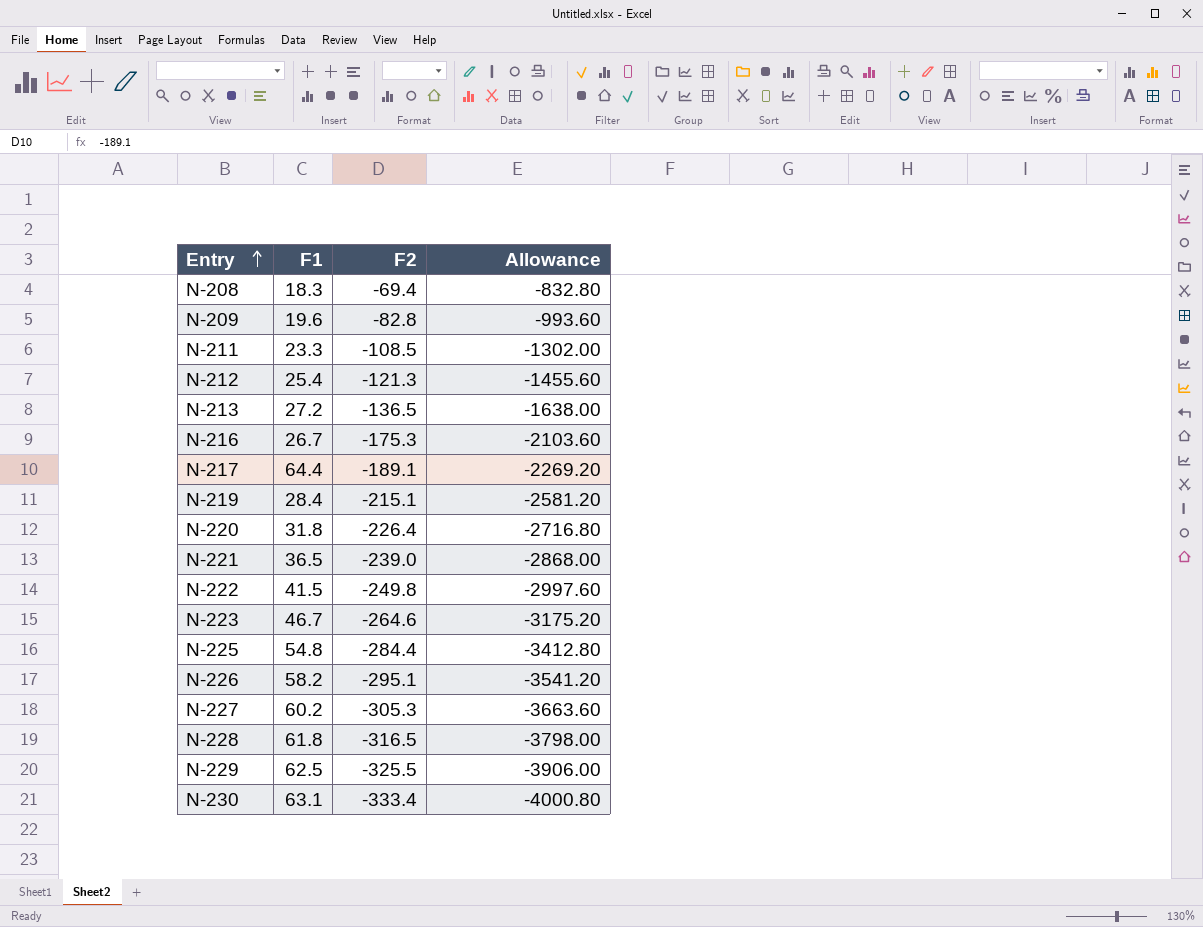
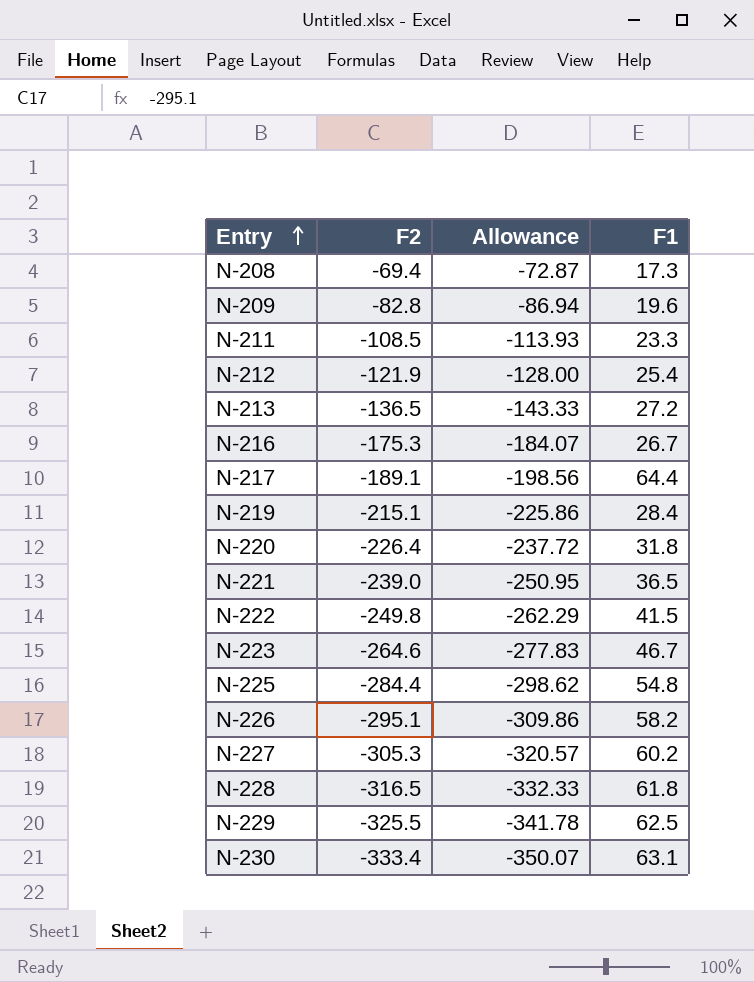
column Allowance | formula: [F2] * 12 -> [F2] * 1.05
column F1 | position: 2 -> 4
N-208 | F1: 18.3 -> 17.3
N-212 | F2: -121.3 -> -121.9

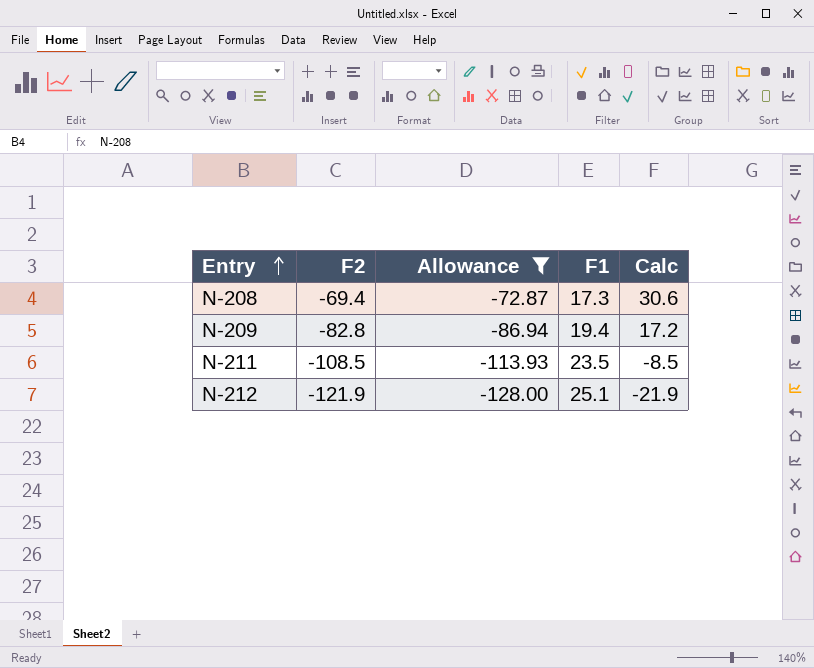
filter: none -> Allowance >= -128.00
column Calc | formula: none -> [F2] + 100
N-209 | F1: 19.6 -> 19.4
N-211 | F1: 23.3 -> 23.5
N-212 | F1: 25.4 -> 25.1

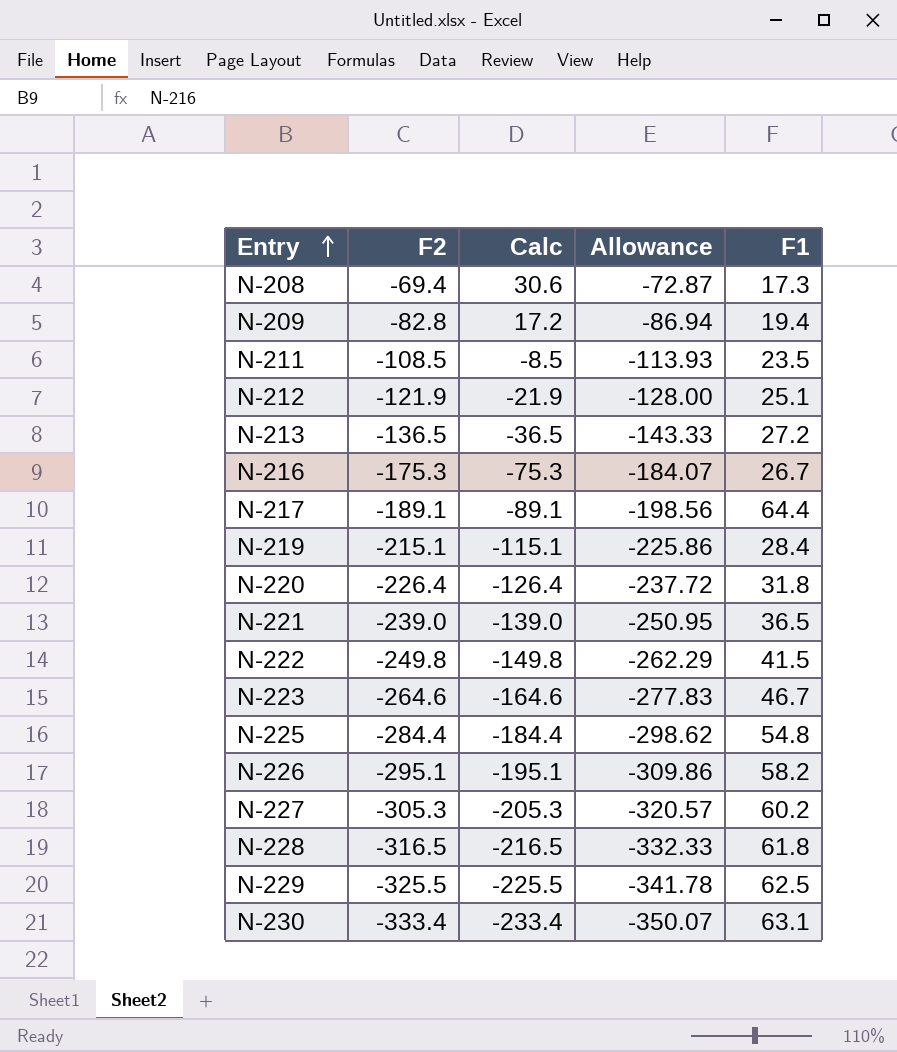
filter: Allowance >= -128.00 -> none
column Calc | position: 5 -> 3

